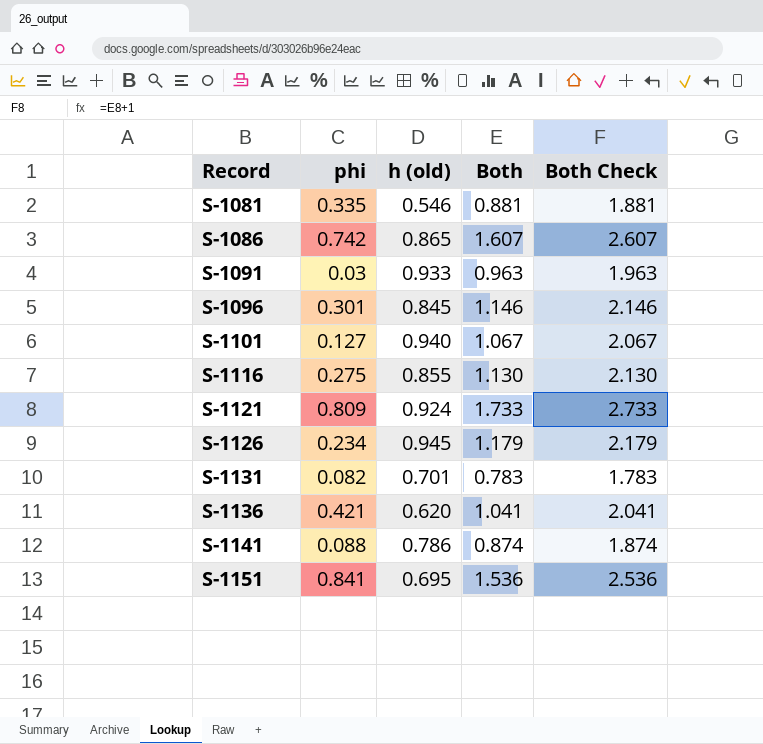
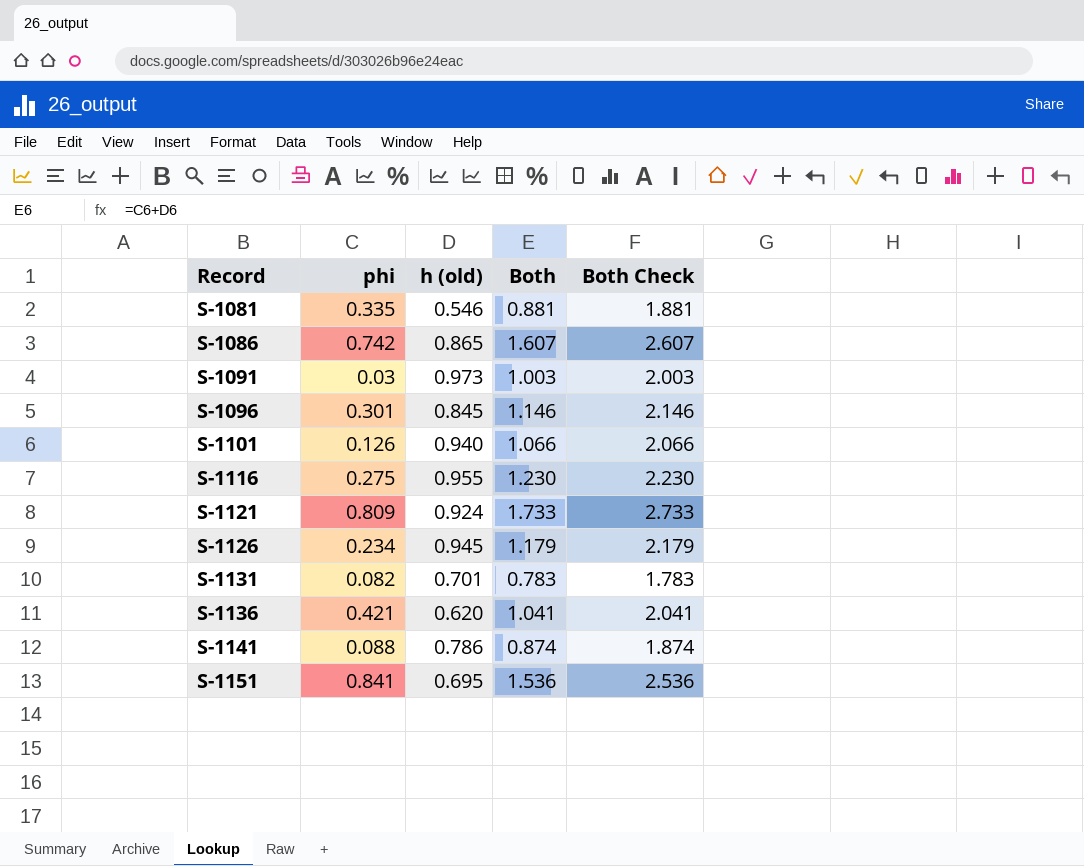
S-1091 | h (old): 0.933 -> 0.973
S-1091 | Both: 0.963 -> 1.003
S-1091 | Both Check: 1.963 -> 2.003
S-1101 | phi: 0.127 -> 0.126
S-1101 | Both: 1.067 -> 1.066
S-1101 | Both Check: 2.067 -> 2.066
S-1116 | h (old): 0.855 -> 0.955
S-1116 | Both: 1.130 -> 1.230
S-1116 | Both Check: 2.130 -> 2.230

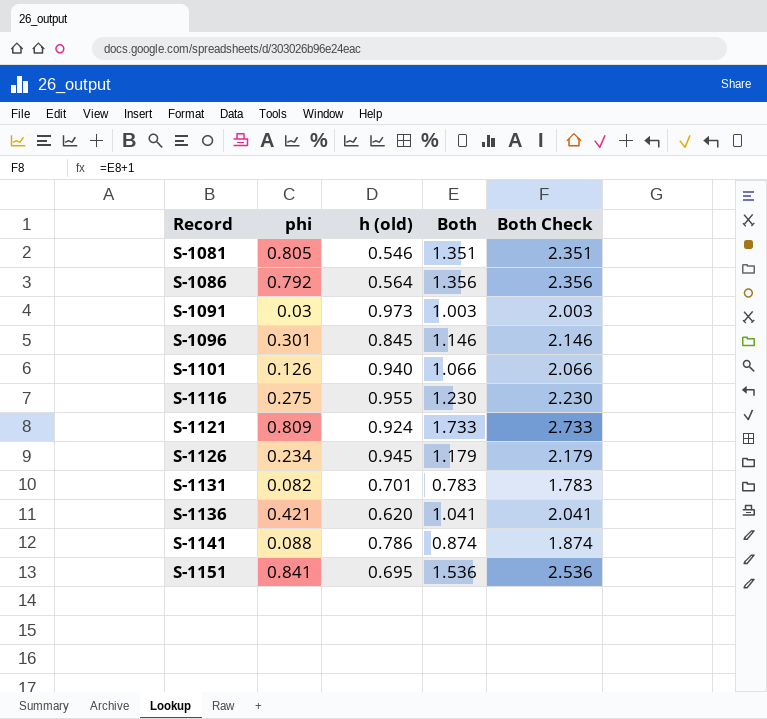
S-1081 | phi: 0.335 -> 0.805
S-1081 | Both: 0.881 -> 1.351
S-1081 | Both Check: 1.881 -> 2.351
S-1086 | phi: 0.742 -> 0.792
S-1086 | h (old): 0.865 -> 0.564
S-1086 | Both: 1.607 -> 1.356
S-1086 | Both Check: 2.607 -> 2.356

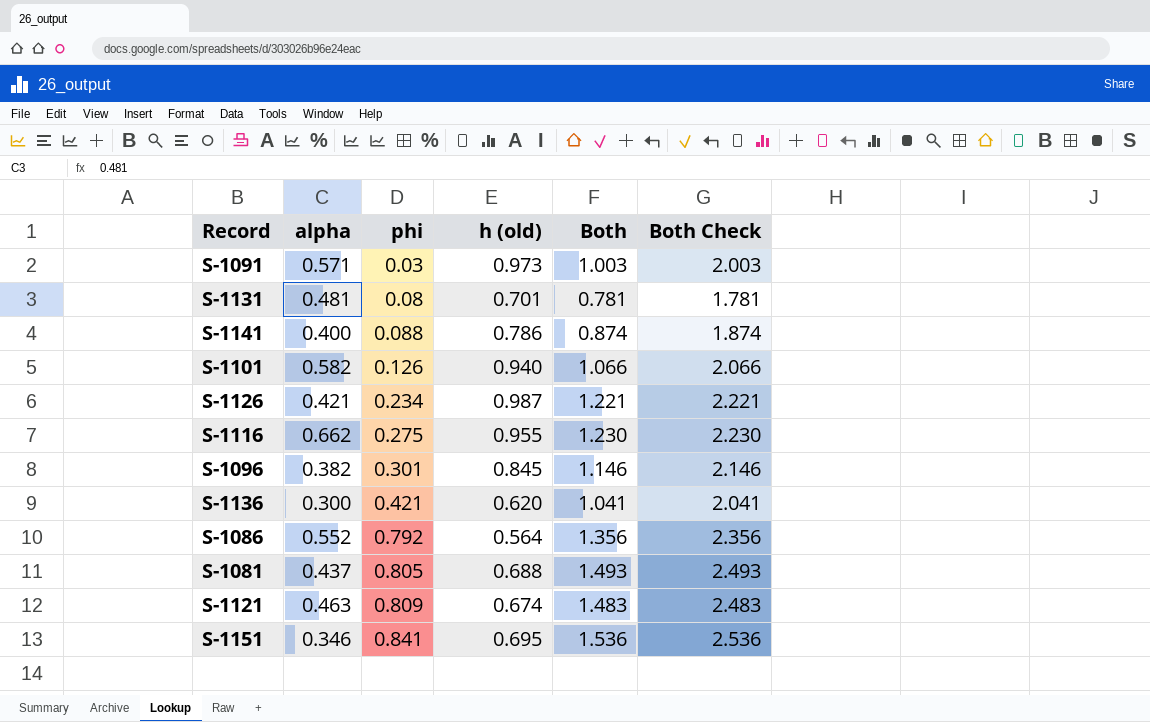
row order: Record ascending -> phi ascending
column alpha | position: none -> 2
S-1131 | phi: 0.082 -> 0.08
S-1131 | Both: 0.783 -> 0.781
S-1131 | Both Check: 1.783 -> 1.781
S-1126 | h (old): 0.945 -> 0.987
S-1126 | Both: 1.179 -> 1.221
S-1126 | Both Check: 2.179 -> 2.221
S-1081 | h (old): 0.546 -> 0.688
S-1081 | Both: 1.351 -> 1.493
S-1081 | Both Check: 2.351 -> 2.493
S-1121 | h (old): 0.924 -> 0.674
S-1121 | Both: 1.733 -> 1.483
S-1121 | Both Check: 2.733 -> 2.483

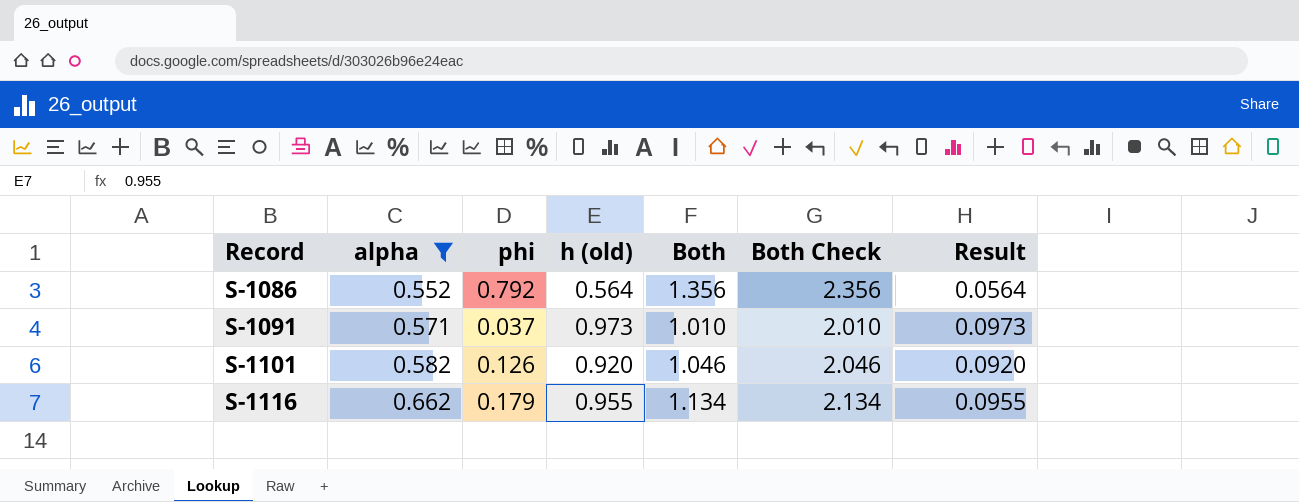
filter: none -> alpha >= 0.552
row order: phi ascending -> Record ascending
column Result | formula: none -> [h (old)] * 0.1
S-1091 | phi: 0.03 -> 0.037
S-1091 | Both: 1.003 -> 1.010
S-1091 | Both Check: 2.003 -> 2.010
S-1101 | h (old): 0.940 -> 0.920
S-1101 | Both: 1.066 -> 1.046
S-1101 | Both Check: 2.066 -> 2.046
S-1116 | phi: 0.275 -> 0.179
S-1116 | Both: 1.230 -> 1.134
S-1116 | Both Check: 2.230 -> 2.134

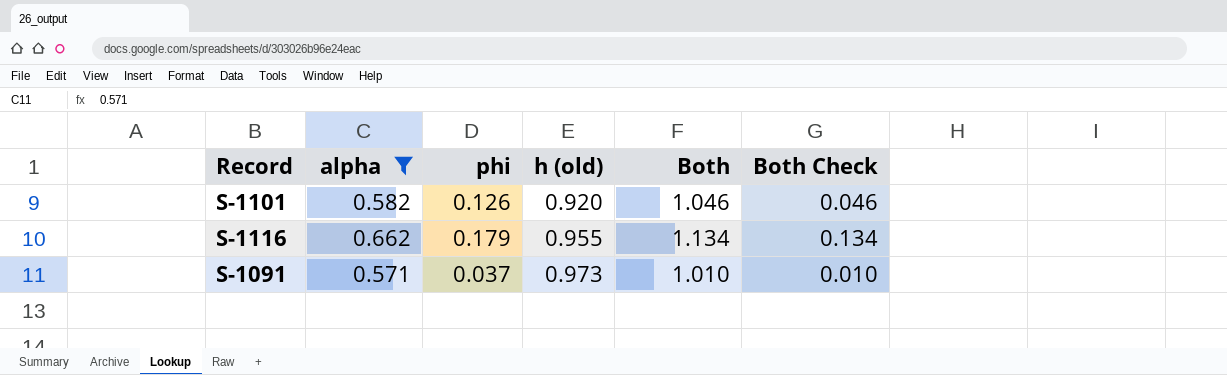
row order: Record ascending -> h (old) ascending
column Result | formula: [h (old)] * 0.1 -> none
column Both Check | formula: [Both] + 1 -> [Both] - 1
row S-1086: 0.552 | 0.792 | 0.564 | 1.356 | 2.356 | 0.0564 -> none

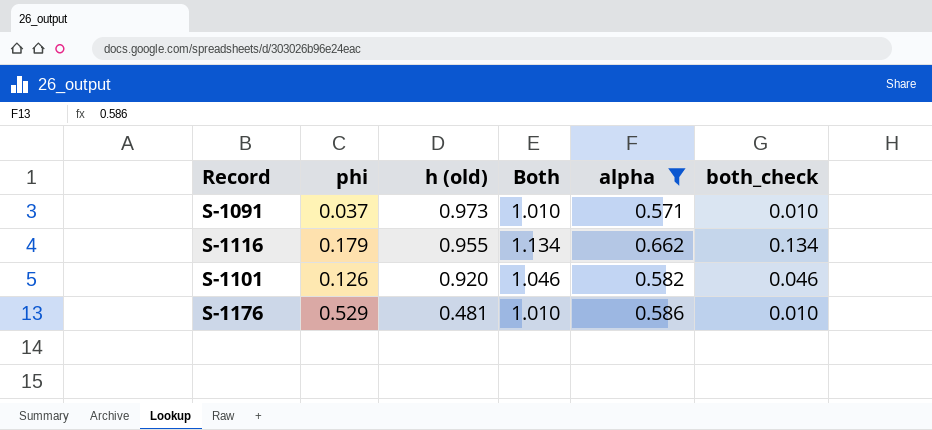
row order: h (old) ascending -> h (old) descending
column alpha | position: 2 -> 5
column name: Both Check -> both_check
row S-1176: none -> 0.529 | 0.481 | 1.010 | 0.586 | 0.010

